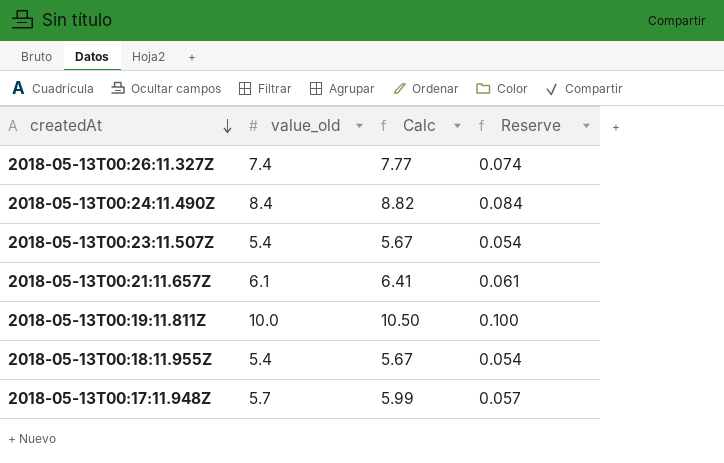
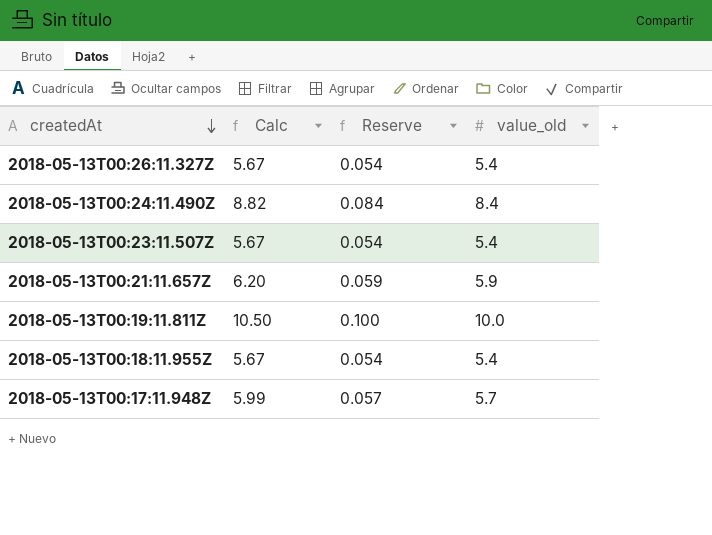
column value_old | position: 2 -> 4
2018-05-13T00:26:11.327Z | Calc: 7.77 -> 5.67
2018-05-13T00:26:11.327Z | Reserve: 0.074 -> 0.054
2018-05-13T00:26:11.327Z | value_old: 7.4 -> 5.4
2018-05-13T00:21:11.657Z | Calc: 6.41 -> 6.20
2018-05-13T00:21:11.657Z | Reserve: 0.061 -> 0.059
2018-05-13T00:21:11.657Z | value_old: 6.1 -> 5.9

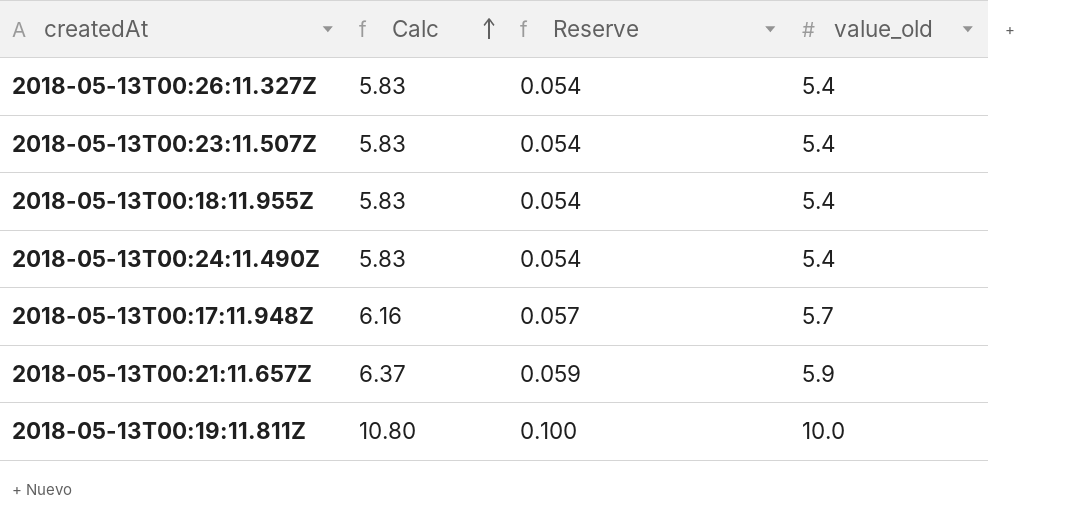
row order: createdAt descending -> Calc ascending
column Calc | formula: [value_old] * 1.05 -> [value_old] * 1.08
2018-05-13T00:24:11.490Z | Reserve: 0.084 -> 0.054
2018-05-13T00:24:11.490Z | value_old: 8.4 -> 5.4

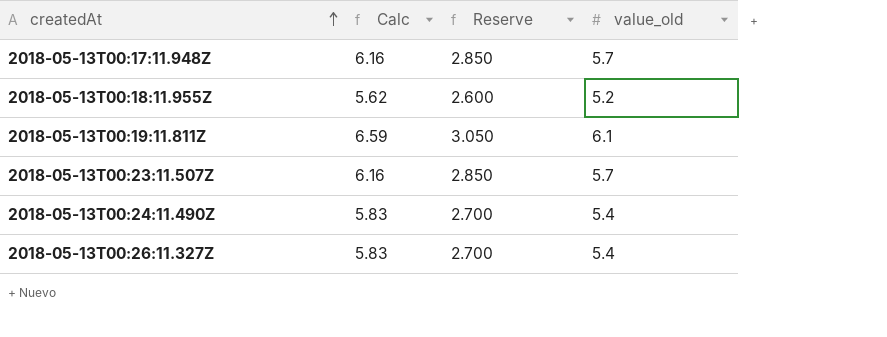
row order: Calc ascending -> createdAt ascending
column Reserve | formula: [value_old] * 0.01 -> [value_old] * 0.5
row 2018-05-13T00:21:11.657Z: 6.37 | 0.059 | 5.9 -> none
2018-05-13T00:18:11.955Z | Calc: 5.83 -> 5.62
2018-05-13T00:18:11.955Z | value_old: 5.4 -> 5.2
2018-05-13T00:19:11.811Z | Calc: 10.80 -> 6.59
2018-05-13T00:19:11.811Z | value_old: 10.0 -> 6.1
2018-05-13T00:23:11.507Z | Calc: 5.83 -> 6.16
2018-05-13T00:23:11.507Z | value_old: 5.4 -> 5.7

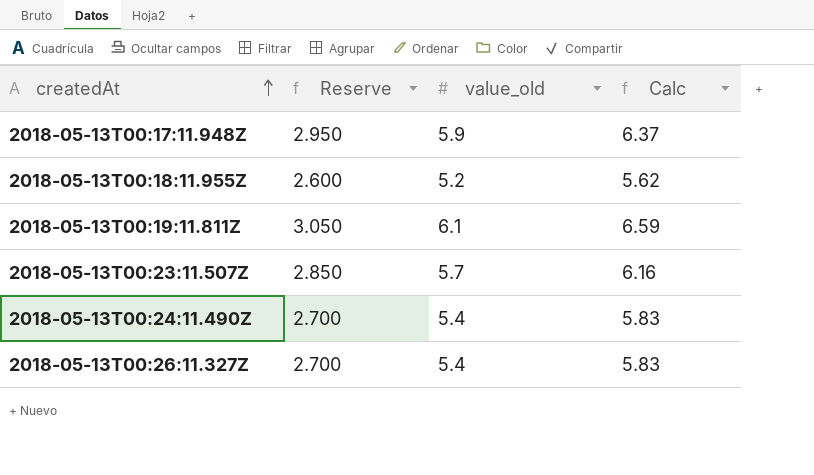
column Calc | position: 2 -> 4
2018-05-13T00:17:11.948Z | Reserve: 2.850 -> 2.950
2018-05-13T00:17:11.948Z | value_old: 5.7 -> 5.9
2018-05-13T00:17:11.948Z | Calc: 6.16 -> 6.37

